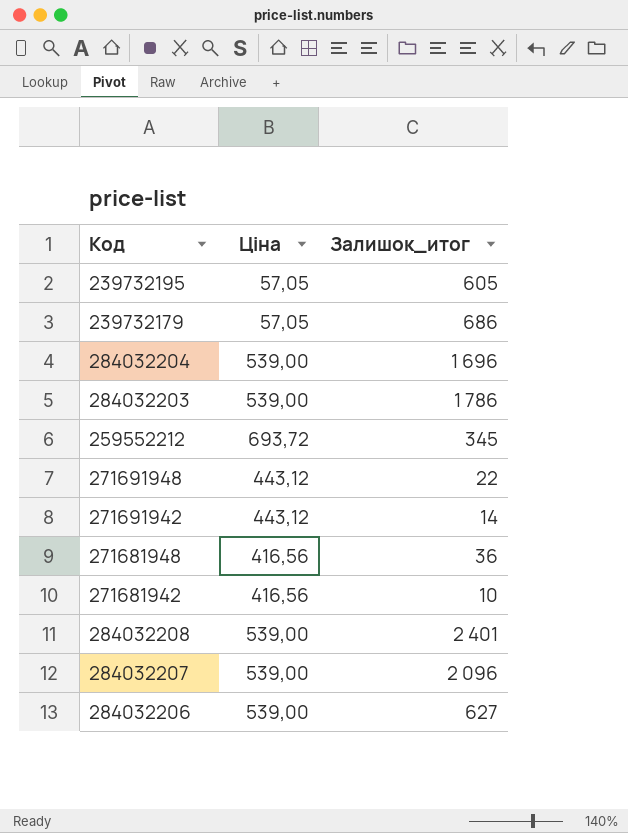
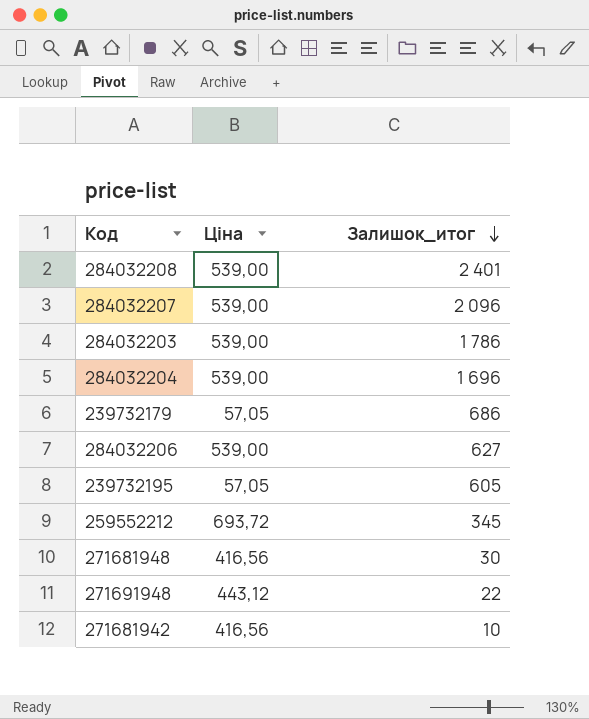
row order: none -> Залишок_итог descending
row 271691942: 443,12 | 14 -> none
271681948 | Залишок_итог: 36 -> 30

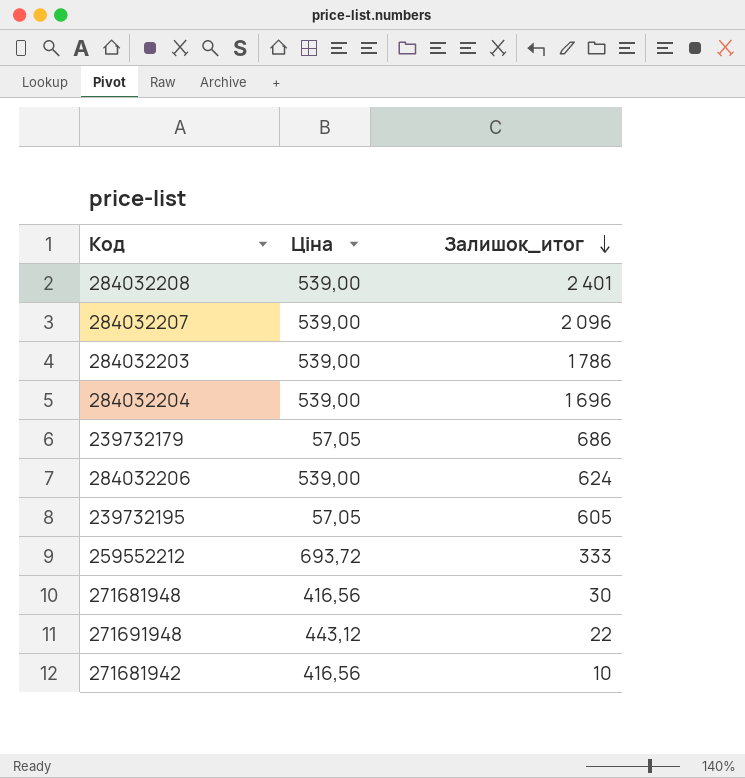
284032206 | Залишок_итог: 627 -> 624
259552212 | Залишок_итог: 345 -> 333

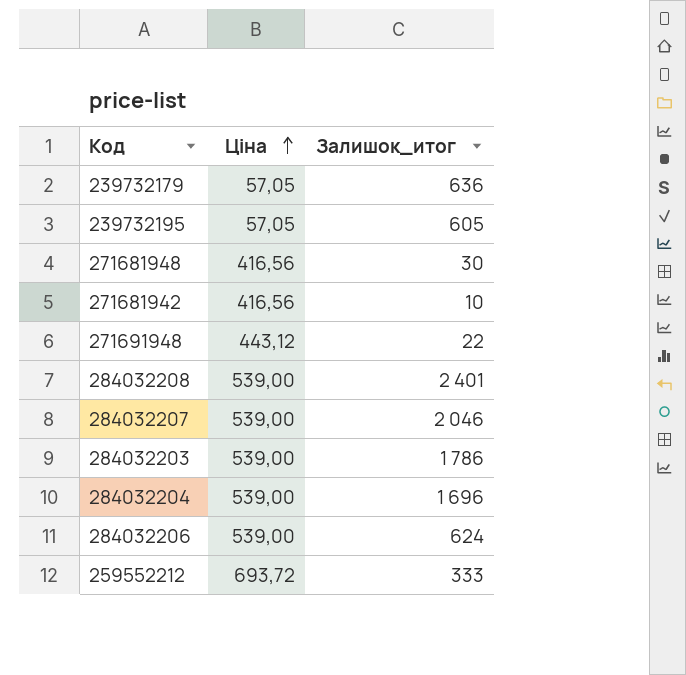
row order: Залишок_итог descending -> Ціна ascending
239732179 | Залишок_итог: 686 -> 636
284032207 | Залишок_итог: 2 096 -> 2 046

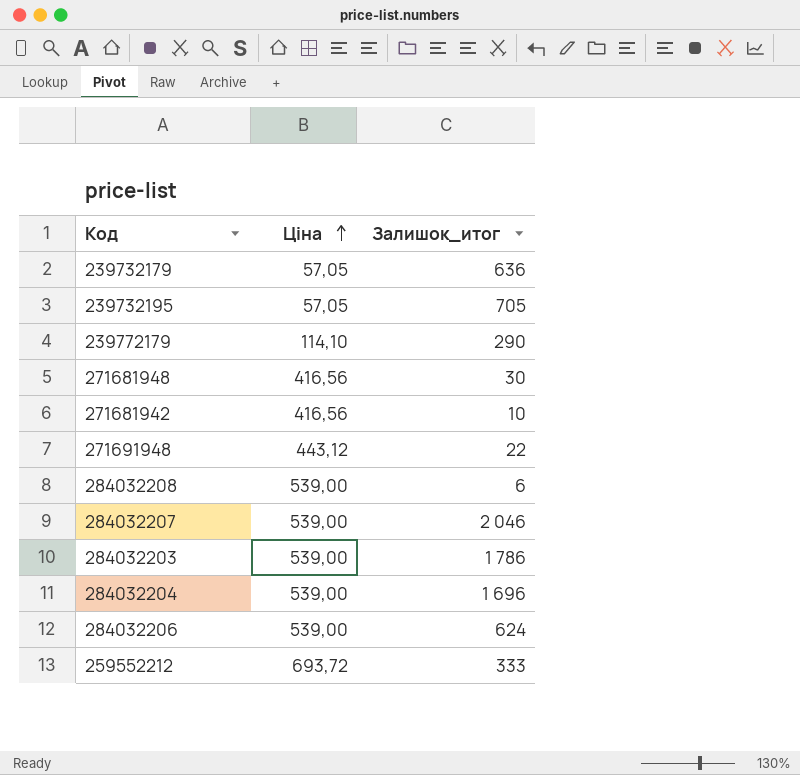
239732195 | Залишок_итог: 605 -> 705
row 239772179: none -> 114,10 | 290
284032208 | Залишок_итог: 2 401 -> 6

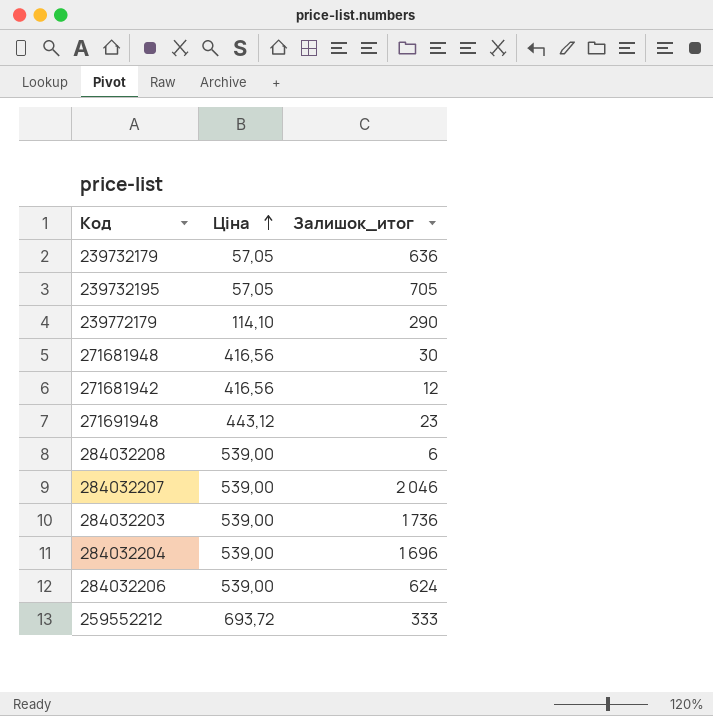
271681942 | Залишок_итог: 10 -> 12
271691948 | Залишок_итог: 22 -> 23
284032203 | Залишок_итог: 1 786 -> 1 736

